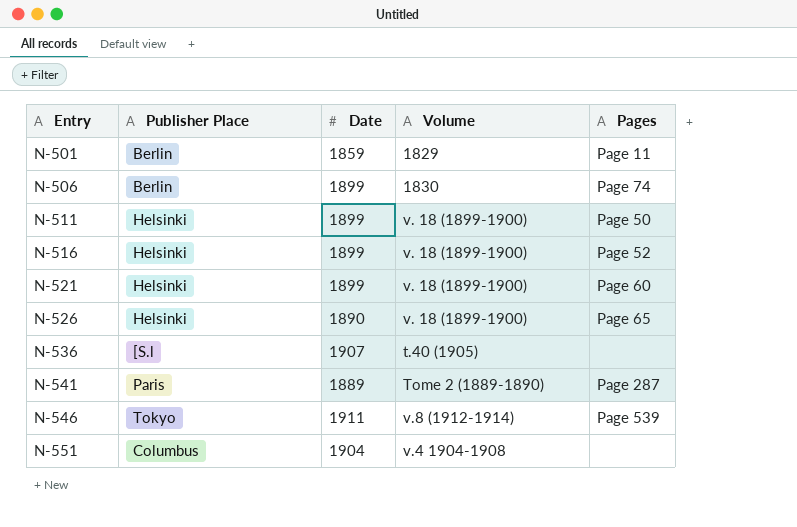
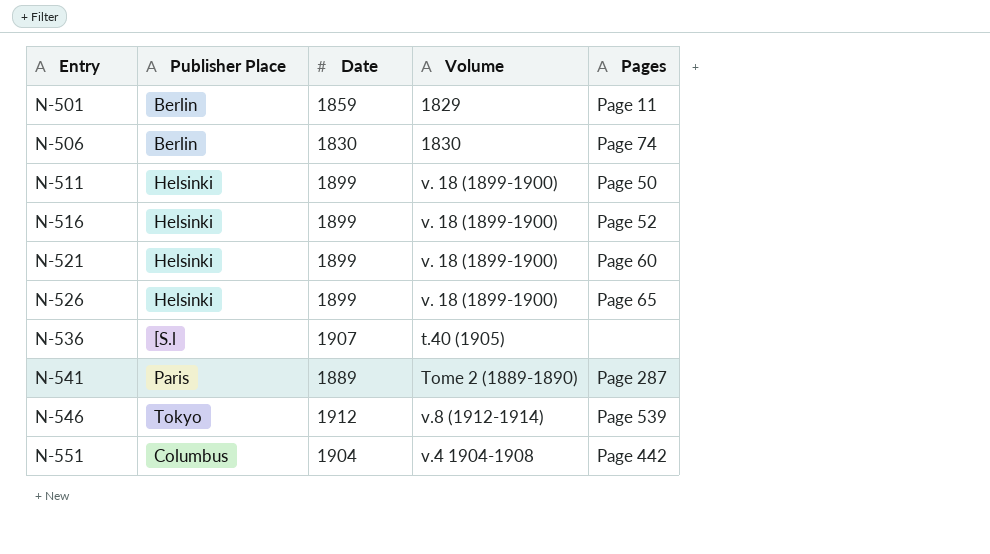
N-506 | Date: 1899 -> 1830
N-526 | Date: 1890 -> 1899
N-546 | Date: 1911 -> 1912
N-551 | Pages: none -> Page 442

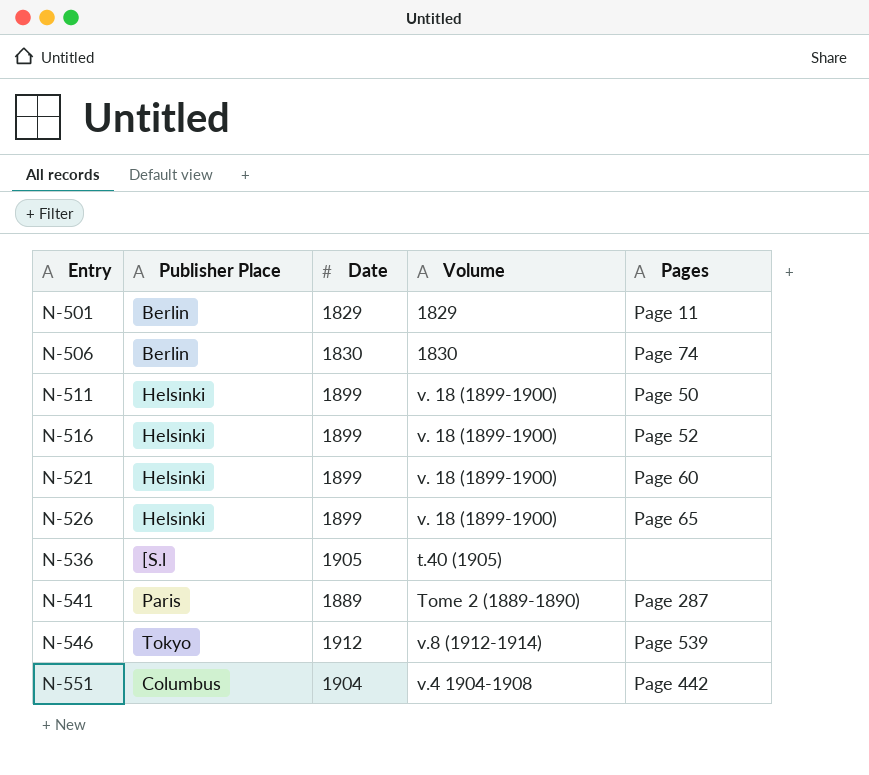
N-501 | Date: 1859 -> 1829
N-536 | Date: 1907 -> 1905

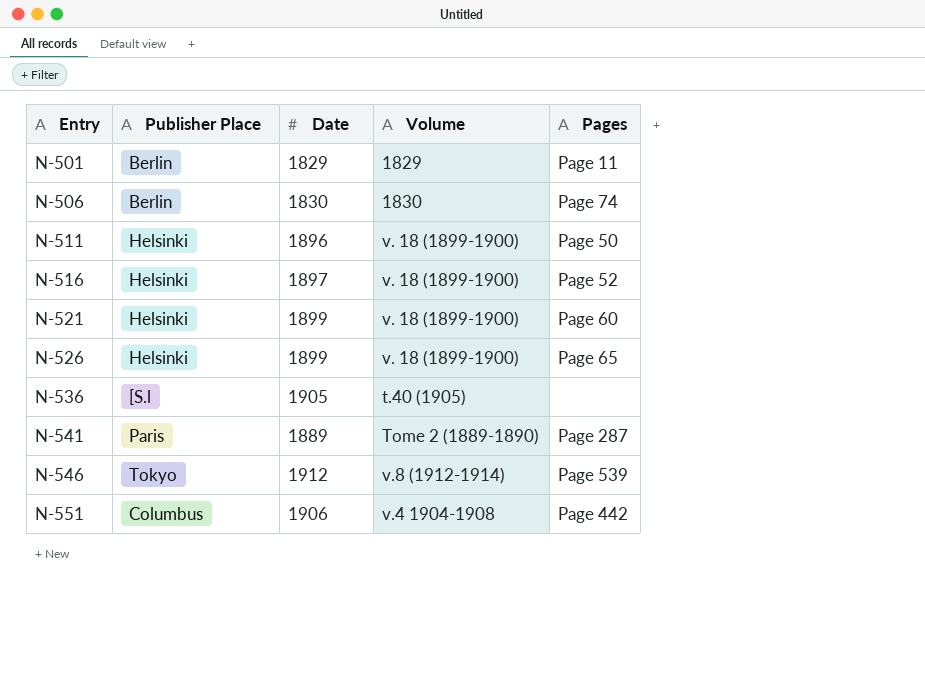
N-511 | Date: 1899 -> 1896
N-516 | Date: 1899 -> 1897
N-551 | Date: 1904 -> 1906

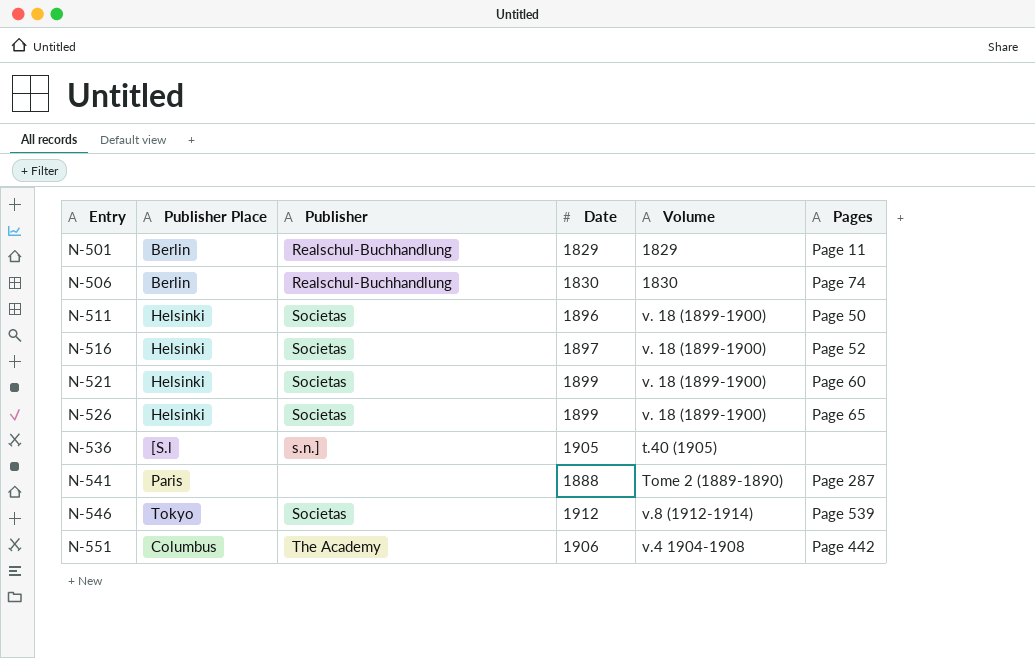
column Publisher | position: none -> 3
N-541 | Date: 1889 -> 1888

